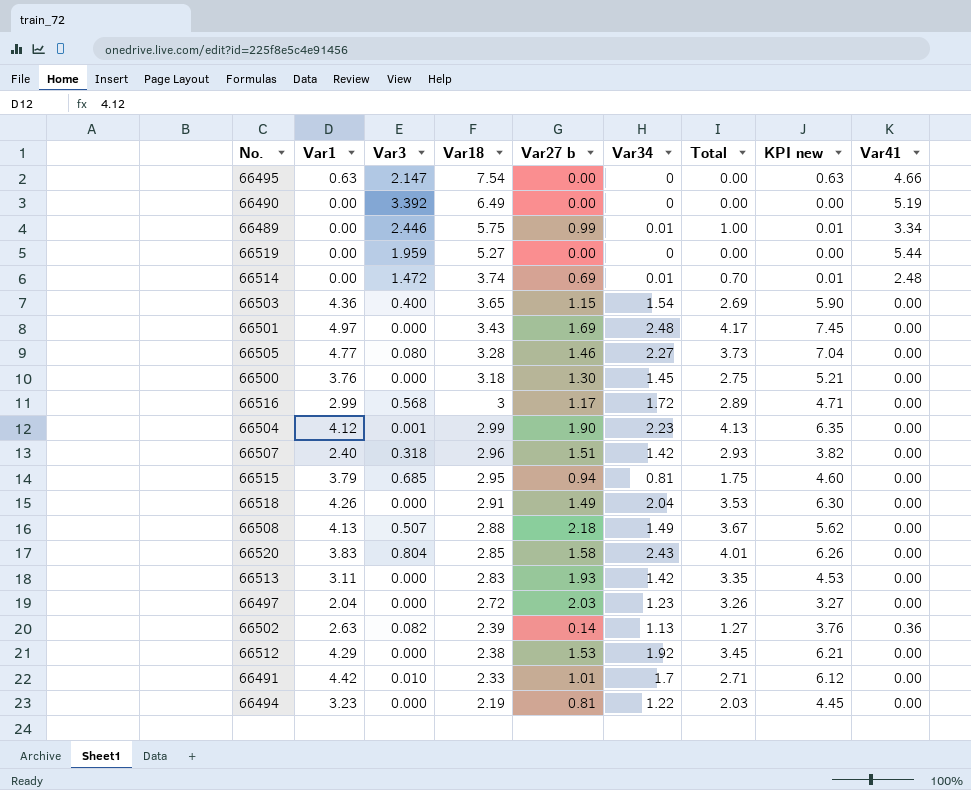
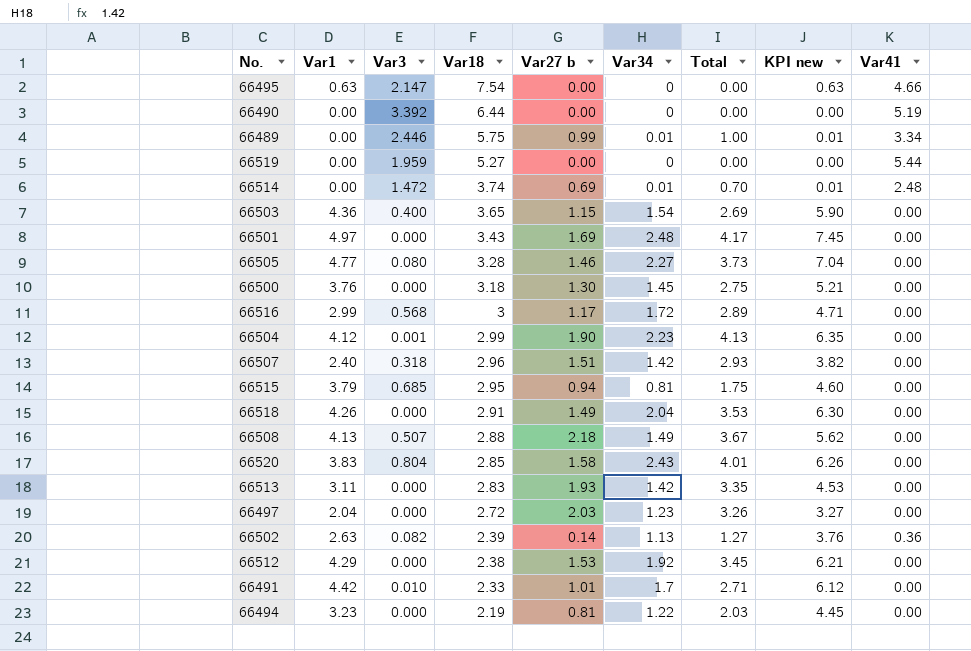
66490 | Var18: 6.49 -> 6.44

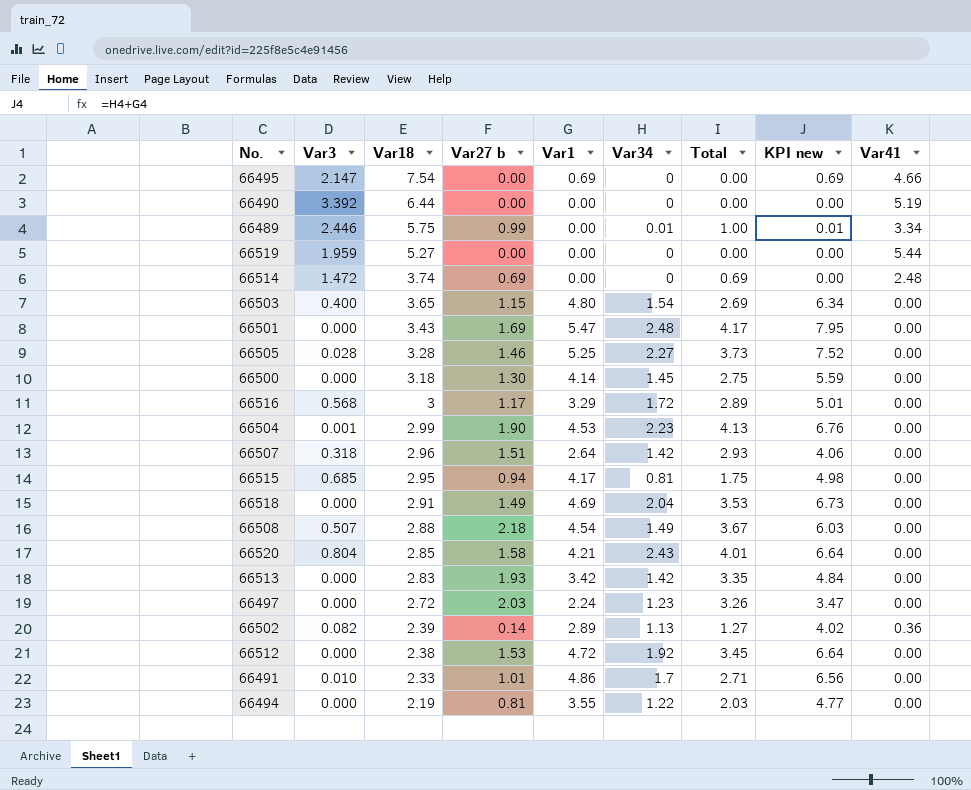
column Var1 | position: 2 -> 5
66495 | Var1: 0.63 -> 0.69
66495 | KPI new: 0.63 -> 0.69
66514 | Var34: 0.01 -> 0
66514 | Total: 0.70 -> 0.69
66514 | KPI new: 0.01 -> 0.00
66503 | Var1: 4.36 -> 4.80
66503 | KPI new: 5.90 -> 6.34
66501 | Var1: 4.97 -> 5.47
66501 | KPI new: 7.45 -> 7.95
66505 | Var3: 0.080 -> 0.028
66505 | Var1: 4.77 -> 5.25
66505 | KPI new: 7.04 -> 7.52
66500 | Var1: 3.76 -> 4.14
66500 | KPI new: 5.21 -> 5.59
66516 | Var1: 2.99 -> 3.29
66516 | KPI new: 4.71 -> 5.01
66504 | Var1: 4.12 -> 4.53
66504 | KPI new: 6.35 -> 6.76
66507 | Var1: 2.40 -> 2.64
66507 | KPI new: 3.82 -> 4.06
66515 | Var1: 3.79 -> 4.17
66515 | KPI new: 4.60 -> 4.98
66518 | Var1: 4.26 -> 4.69
66518 | KPI new: 6.30 -> 6.73
66508 | Var1: 4.13 -> 4.54
66508 | KPI new: 5.62 -> 6.03
66520 | Var1: 3.83 -> 4.21
66520 | KPI new: 6.26 -> 6.64
66513 | Var1: 3.11 -> 3.42
66513 | KPI new: 4.53 -> 4.84
66497 | Var1: 2.04 -> 2.24
66497 | KPI new: 3.27 -> 3.47
66502 | Var1: 2.63 -> 2.89
66502 | KPI new: 3.76 -> 4.02
66512 | Var1: 4.29 -> 4.72
66512 | KPI new: 6.21 -> 6.64
66491 | Var1: 4.42 -> 4.86
66491 | KPI new: 6.12 -> 6.56
66494 | Var1: 3.23 -> 3.55
66494 | KPI new: 4.45 -> 4.77

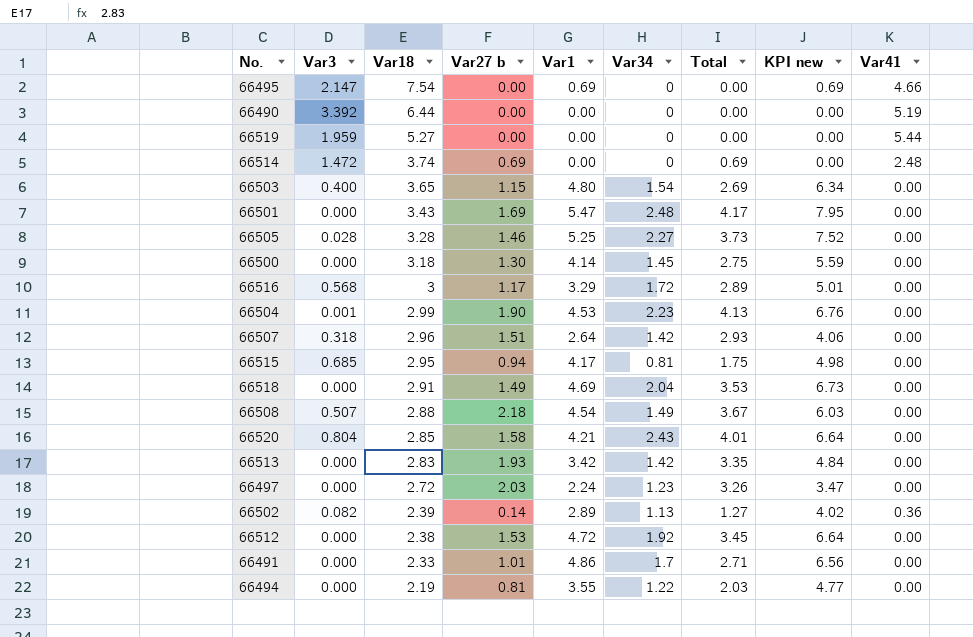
row 66489: 2.446 | 5.75 | 0.99 | 0.00 | 0.01 | 1.00 | 0.01 | 3.34 -> none
66491 | Var3: 0.010 -> 0.000

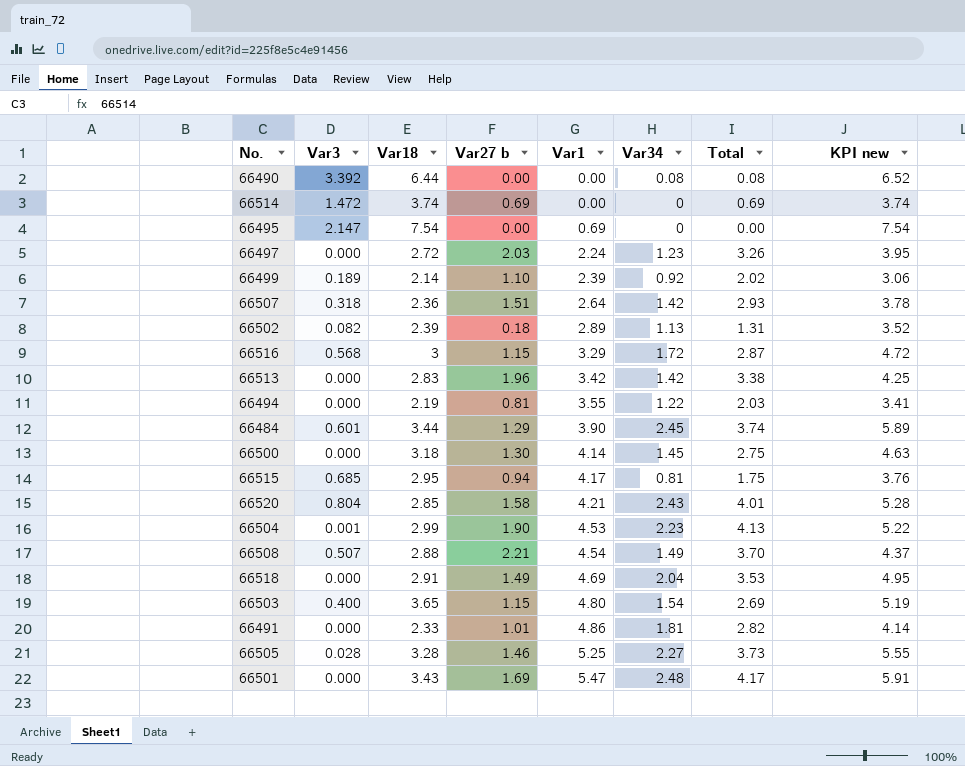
row order: Var18 descending -> Var1 ascending
column Var41 | position: 9 -> none
column KPI new | formula: [Var1] + [Var34] -> [Var18] + [Var34]
row 66519: 1.959 | 5.27 | 0.00 | 0.00 | 0 | 0.00 | 0.00 | 5.44 -> none
row 66512: 0.000 | 2.38 | 1.53 | 4.72 | 1.92 | 3.45 | 6.64 | 0.00 -> none
66490 | Var34: 0 -> 0.08
66490 | Total: 0.00 -> 0.08
row 66499: none -> 0.189 | 2.14 | 1.10 | 2.39 | 0.92 | 2.02 | 3.06
66507 | Var18: 2.96 -> 2.36
66502 | Var27 b: 0.14 -> 0.18
66502 | Total: 1.27 -> 1.31
66516 | Var27 b: 1.17 -> 1.15
66516 | Total: 2.89 -> 2.87
66513 | Var27 b: 1.93 -> 1.96
66513 | Total: 3.35 -> 3.38
row 66484: none -> 0.601 | 3.44 | 1.29 | 3.90 | 2.45 | 3.74 | 5.89
66508 | Var27 b: 2.18 -> 2.21
66508 | Total: 3.67 -> 3.70
66491 | Var34: 1.7 -> 1.81
66491 | Total: 2.71 -> 2.82

